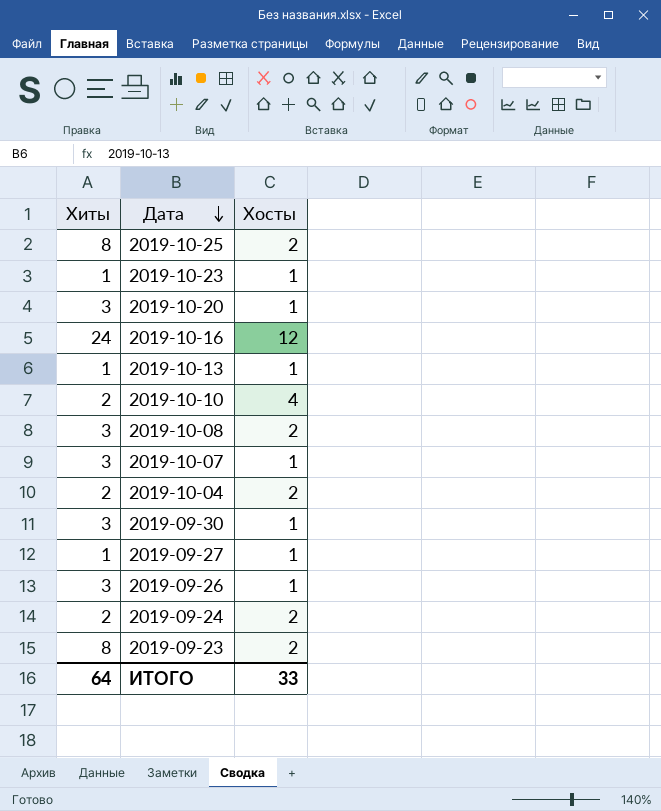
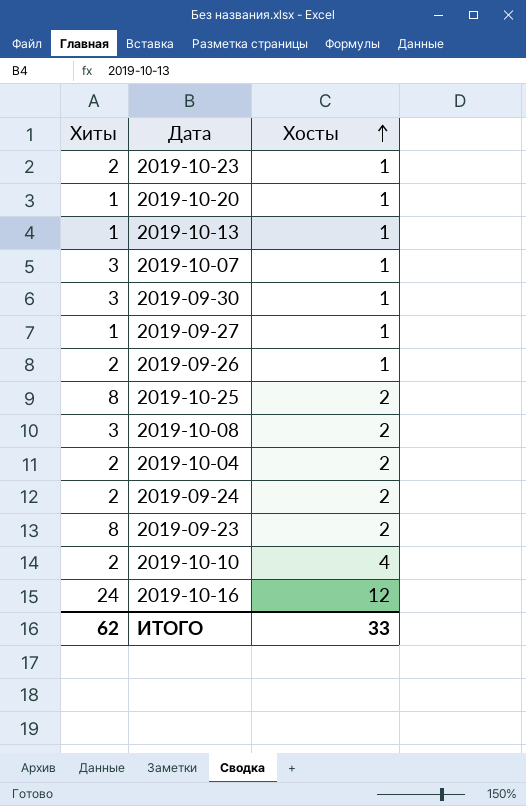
row order: Дата descending -> Хосты ascending
2019-10-23 | Хиты: 1 -> 2
2019-10-20 | Хиты: 3 -> 1
2019-09-26 | Хиты: 3 -> 2
ИТОГО | Хиты: 64 -> 62

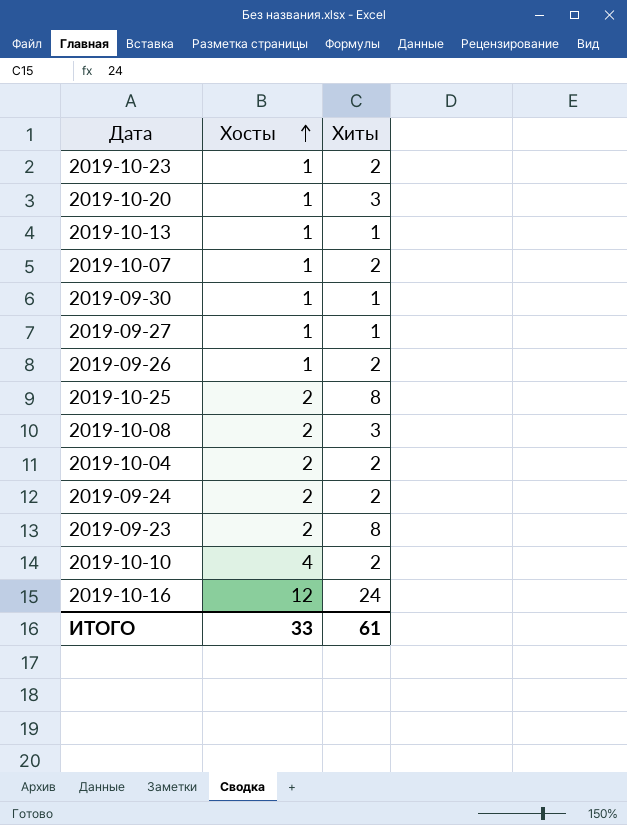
column Хиты | position: 1 -> 3
2019-10-20 | Хиты: 1 -> 3
2019-10-07 | Хиты: 3 -> 2
2019-09-30 | Хиты: 3 -> 1
ИТОГО | Хиты: 62 -> 61

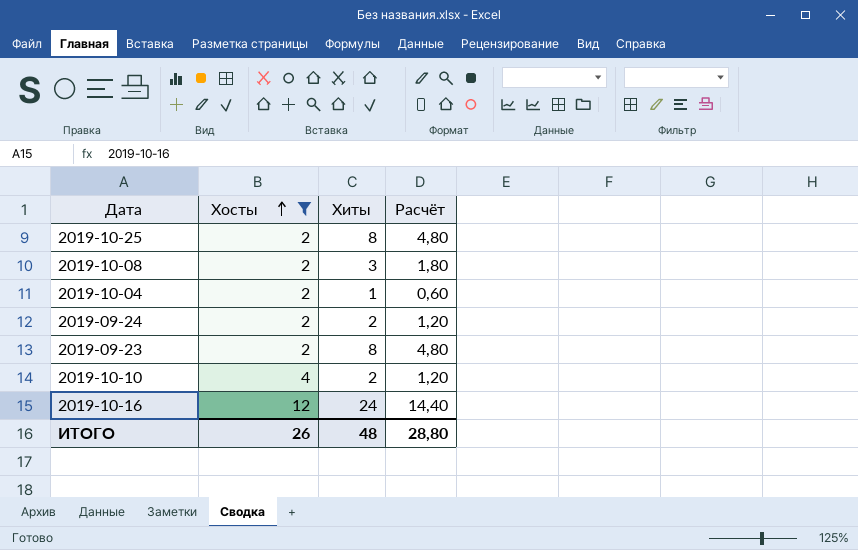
filter: none -> Хосты != 1
column Расчёт | formula: none -> [Хиты] * 0,6
2019-10-04 | Хиты: 2 -> 1
ИТОГО | Хосты: 33 -> 26
ИТОГО | Хиты: 61 -> 48

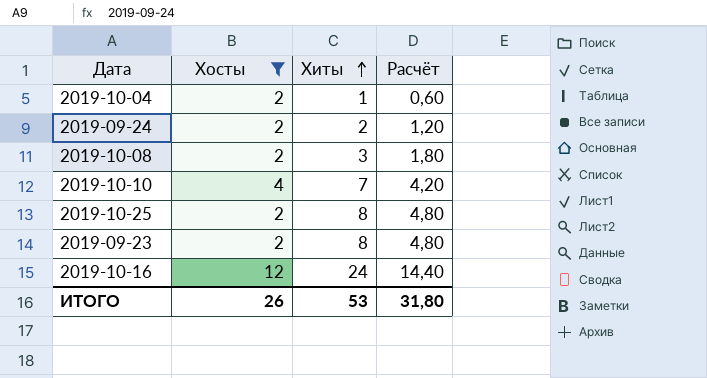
row order: Хосты ascending -> Хиты ascending
2019-10-10 | Хиты: 2 -> 7
2019-10-10 | Расчёт: 1,20 -> 4,20
ИТОГО | Хиты: 48 -> 53
ИТОГО | Расчёт: 28,80 -> 31,80

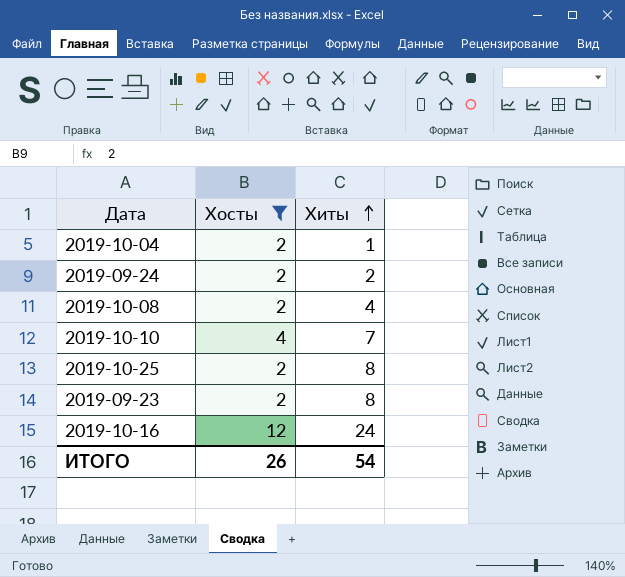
column Расчёт | formula: [Хиты] * 0,6 -> none
2019-10-08 | Хиты: 3 -> 4
ИТОГО | Хиты: 53 -> 54

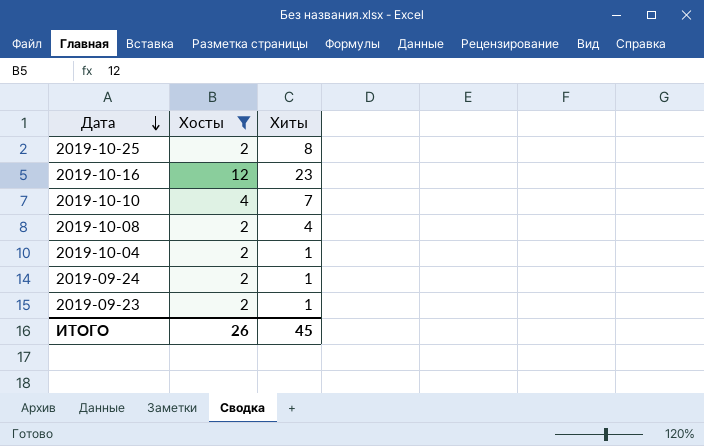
row order: Хиты ascending -> Дата descending
2019-10-16 | Хиты: 24 -> 23
2019-09-24 | Хиты: 2 -> 1
2019-09-23 | Хиты: 8 -> 1
ИТОГО | Хиты: 54 -> 45

